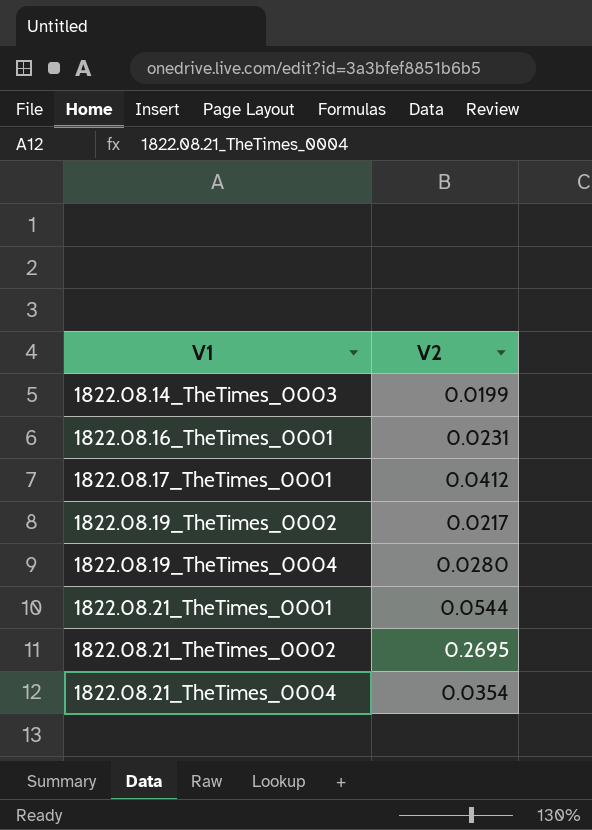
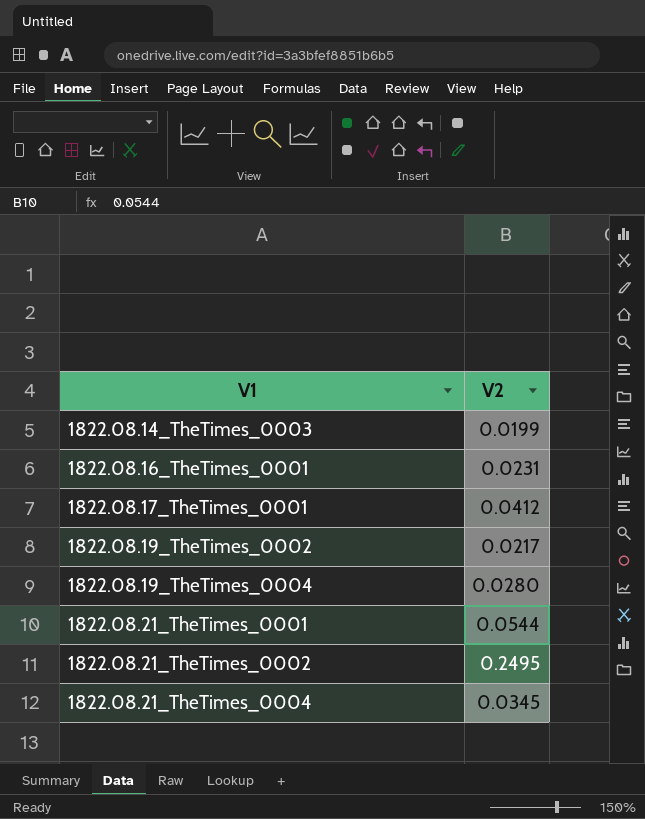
1822.08.21_TheTimes_0002 | V2: 0.2695 -> 0.2495
1822.08.21_TheTimes_0004 | V2: 0.0354 -> 0.0345

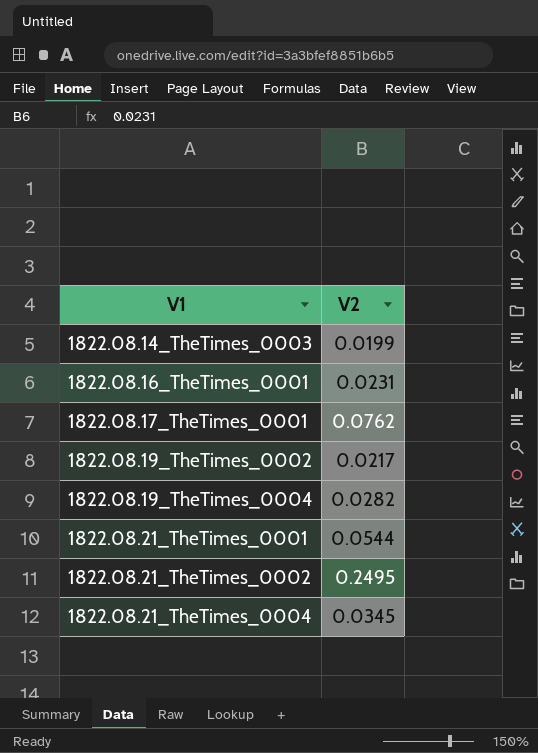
1822.08.17_TheTimes_0001 | V2: 0.0412 -> 0.0762
1822.08.19_TheTimes_0004 | V2: 0.0280 -> 0.0282

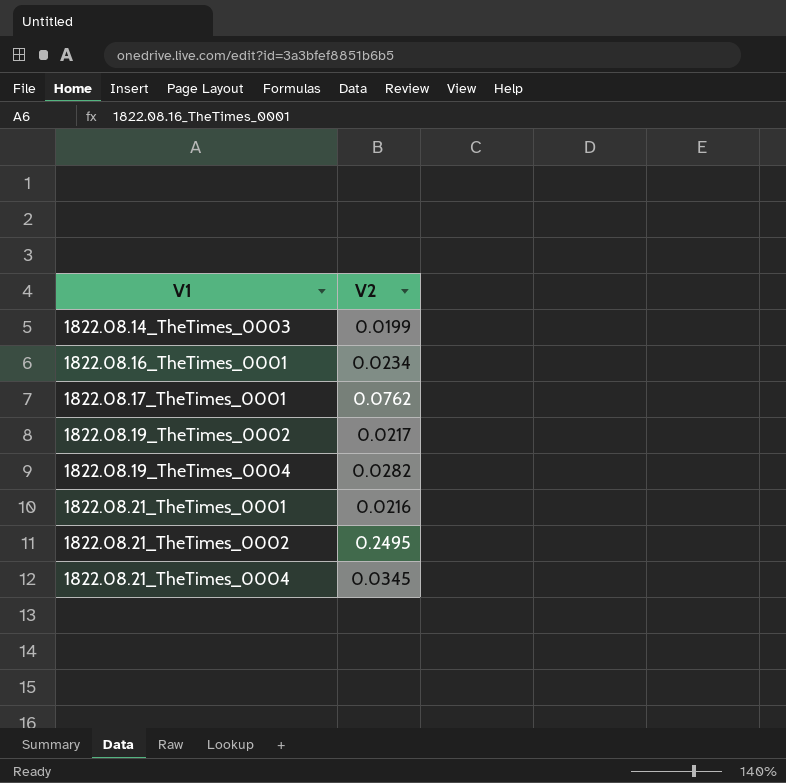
1822.08.16_TheTimes_0001 | V2: 0.0231 -> 0.0234
1822.08.21_TheTimes_0001 | V2: 0.0544 -> 0.0216

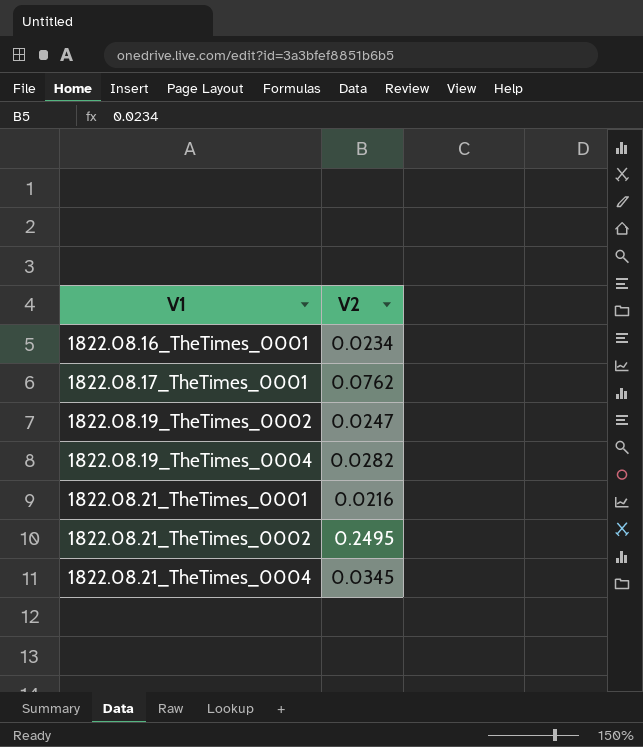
row 1822.08.14_TheTimes_0003: 0.0199 -> none
1822.08.19_TheTimes_0002 | V2: 0.0217 -> 0.0247

